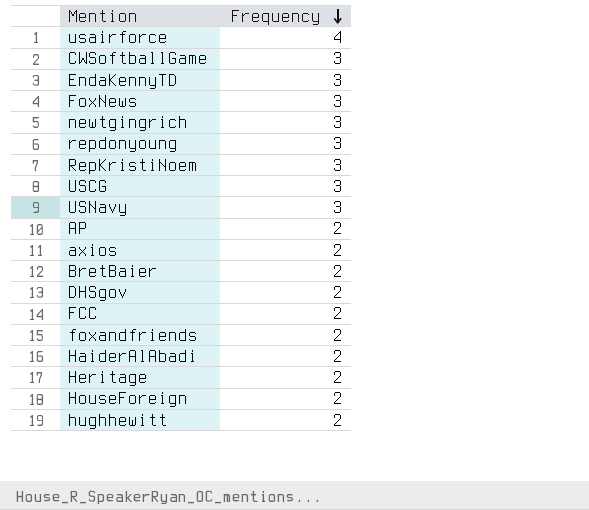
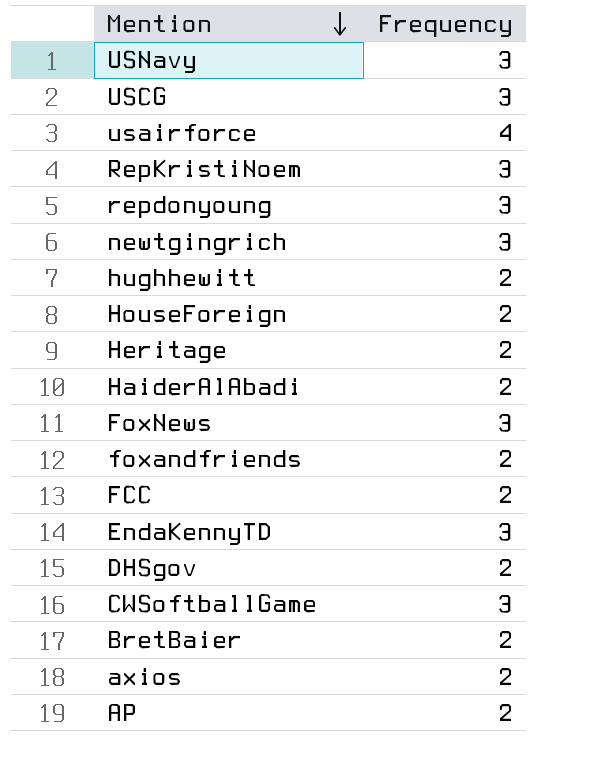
row order: Frequency descending -> Mention descending

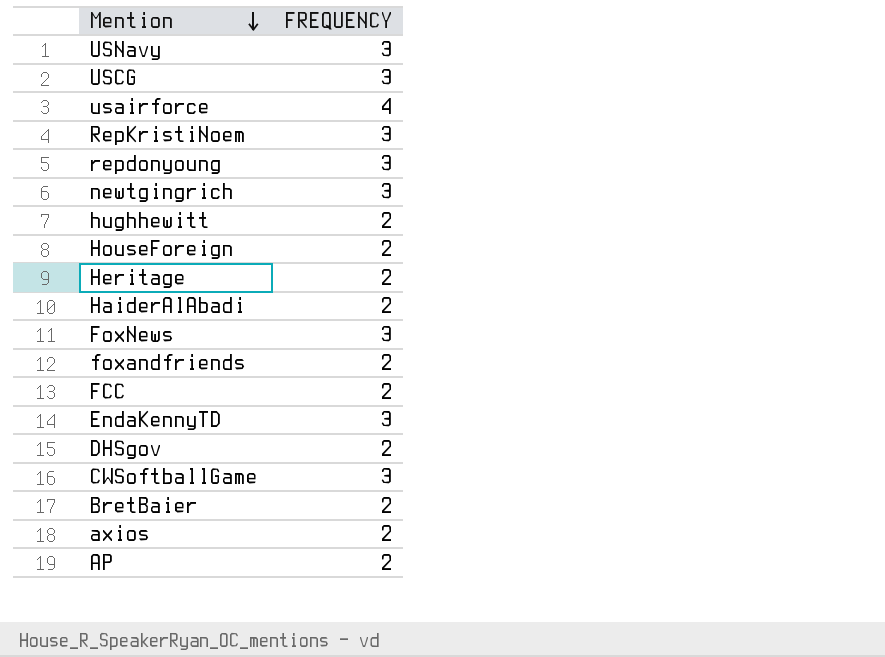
column name: Frequency -> FREQUENCY

